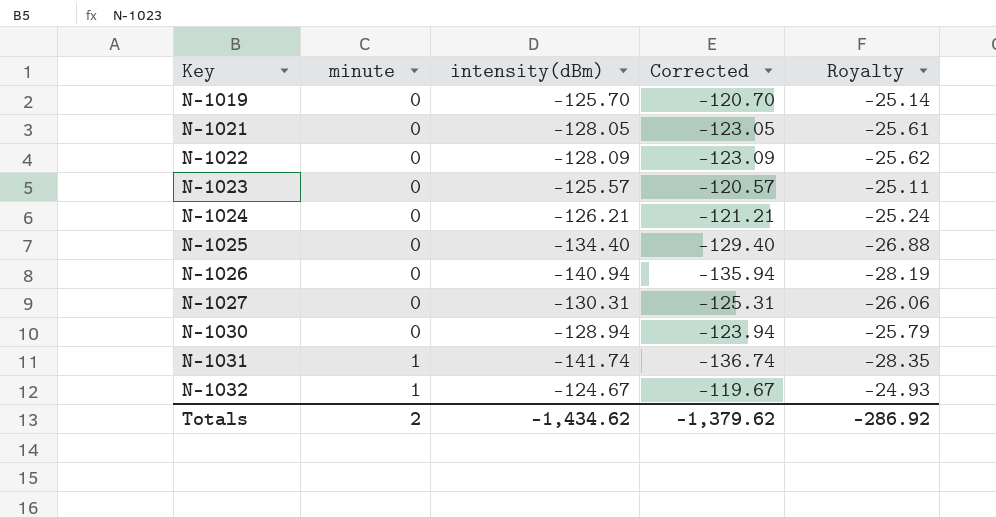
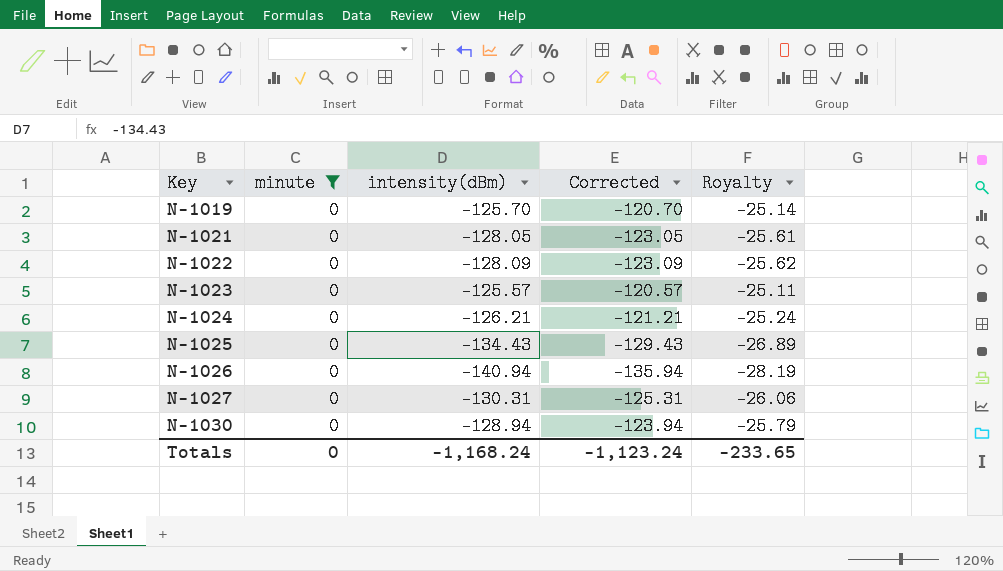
filter: none -> minute = 0
N-1025 | intensity(dBm): -134.40 -> -134.43
N-1025 | Corrected: -129.40 -> -129.43
N-1025 | Royalty: -26.88 -> -26.89
Totals | minute: 2 -> 0
Totals | intensity(dBm): -1,434.62 -> -1,168.24
Totals | Corrected: -1,379.62 -> -1,123.24
Totals | Royalty: -286.92 -> -233.65

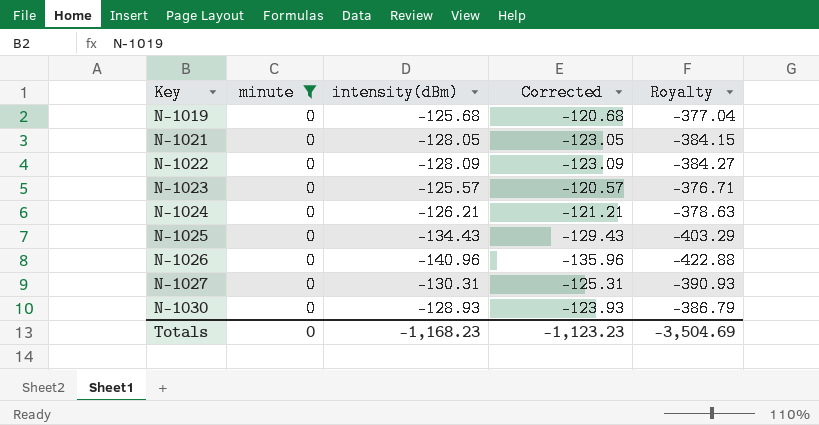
column Royalty | formula: [intensity(dBm)] * 0.2 -> [intensity(dBm)] * 3
N-1019 | intensity(dBm): -125.70 -> -125.68
N-1019 | Corrected: -120.70 -> -120.68
N-1026 | intensity(dBm): -140.94 -> -140.96
N-1026 | Corrected: -135.94 -> -135.96
N-1030 | intensity(dBm): -128.94 -> -128.93
N-1030 | Corrected: -123.94 -> -123.93
Totals | intensity(dBm): -1,168.24 -> -1,168.23
Totals | Corrected: -1,123.24 -> -1,123.23
Totals | Royalty: -233.65 -> -3,504.69

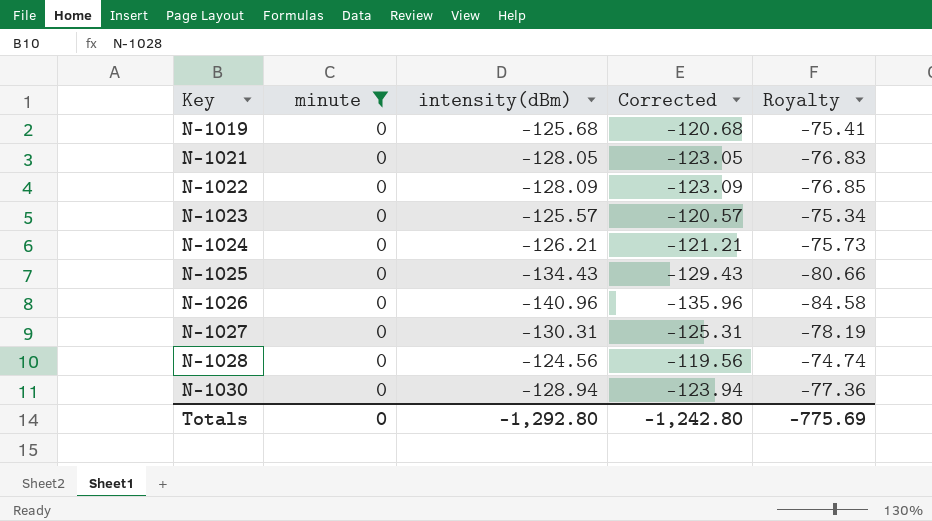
column Royalty | formula: [intensity(dBm)] * 3 -> [intensity(dBm)] * 0.6
row N-1028: none -> 0 | -124.56 | -119.56 | -74.74
N-1030 | intensity(dBm): -128.93 -> -128.94
N-1030 | Corrected: -123.93 -> -123.94
Totals | intensity(dBm): -1,168.23 -> -1,292.80
Totals | Corrected: -1,123.23 -> -1,242.80
Totals | Royalty: -3,504.69 -> -775.69

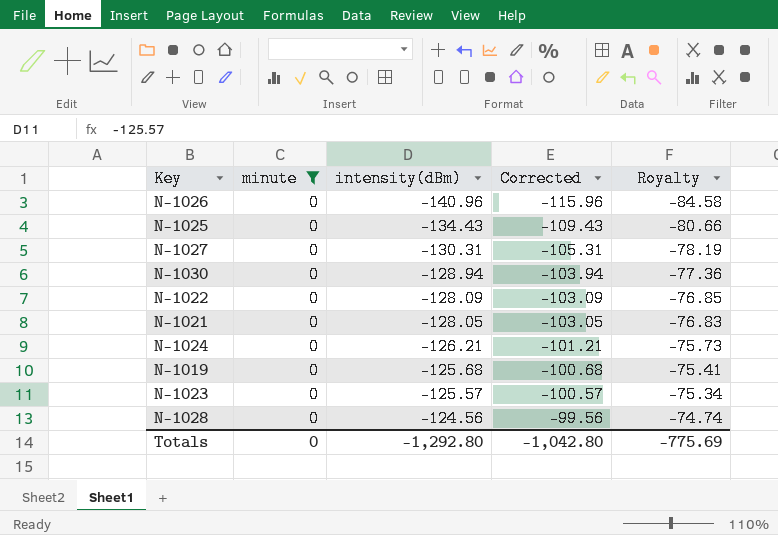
row order: Key ascending -> intensity(dBm) ascending
column Corrected | formula: [intensity(dBm)] + 5 -> [intensity(dBm)] + 25
Totals | Corrected: -1,242.80 -> -1,042.80

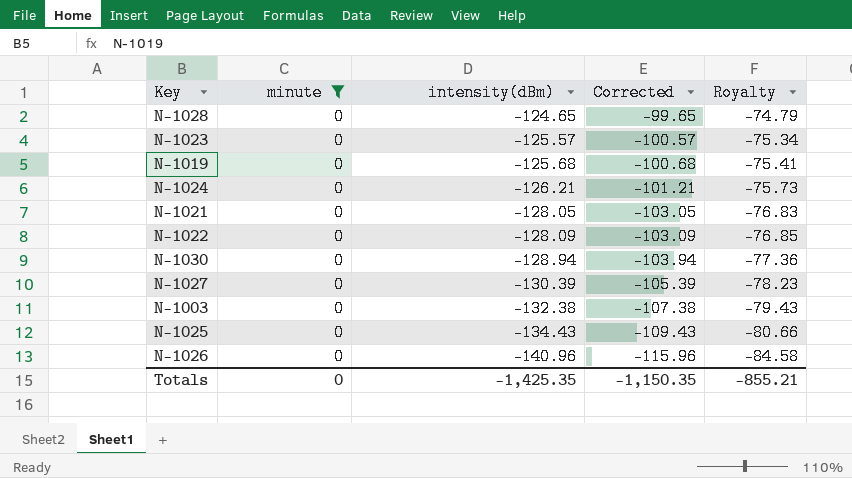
row order: intensity(dBm) ascending -> intensity(dBm) descending
N-1028 | intensity(dBm): -124.56 -> -124.65
N-1028 | Corrected: -99.56 -> -99.65
N-1028 | Royalty: -74.74 -> -74.79
N-1027 | intensity(dBm): -130.31 -> -130.39
N-1027 | Corrected: -105.31 -> -105.39
N-1027 | Royalty: -78.19 -> -78.23
row N-1003: none -> 0 | -132.38 | -107.38 | -79.43
Totals | intensity(dBm): -1,292.80 -> -1,425.35
Totals | Corrected: -1,042.80 -> -1,150.35
Totals | Royalty: -775.69 -> -855.21

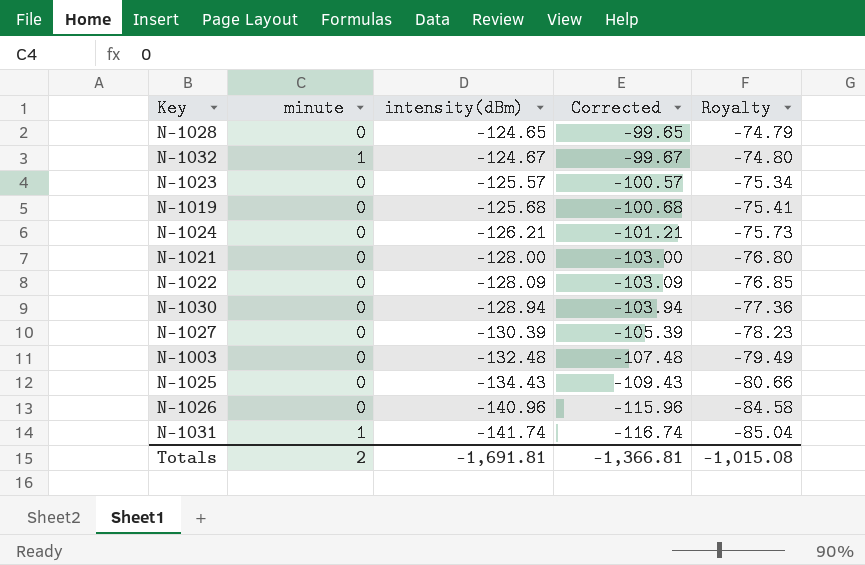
filter: minute = 0 -> none
N-1021 | intensity(dBm): -128.05 -> -128.00
N-1021 | Corrected: -103.05 -> -103.00
N-1021 | Royalty: -76.83 -> -76.80
N-1003 | intensity(dBm): -132.38 -> -132.48
N-1003 | Corrected: -107.38 -> -107.48
N-1003 | Royalty: -79.43 -> -79.49
Totals | minute: 0 -> 2
Totals | intensity(dBm): -1,425.35 -> -1,691.81
Totals | Corrected: -1,150.35 -> -1,366.81
Totals | Royalty: -855.21 -> -1,015.08

